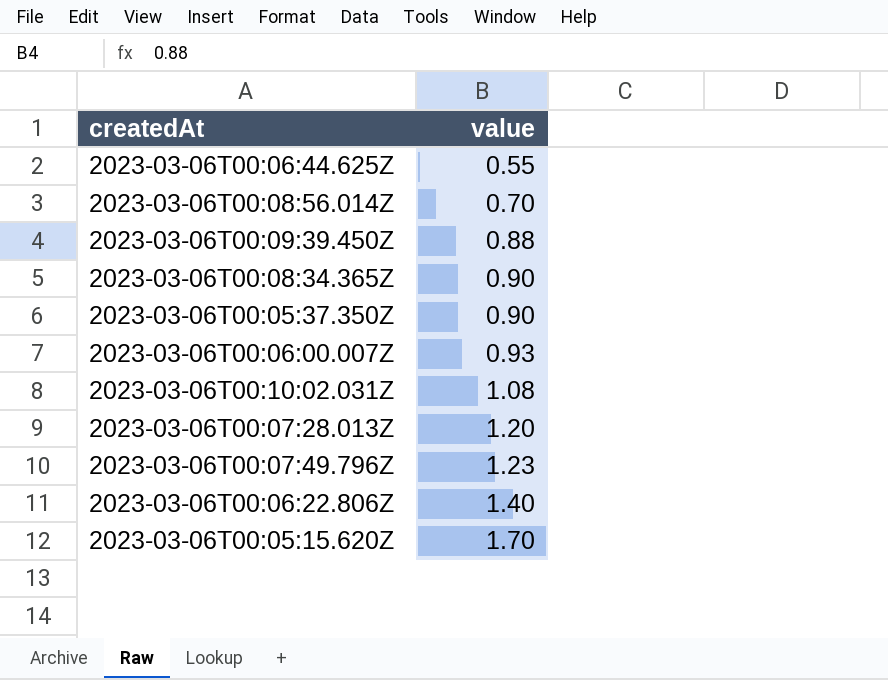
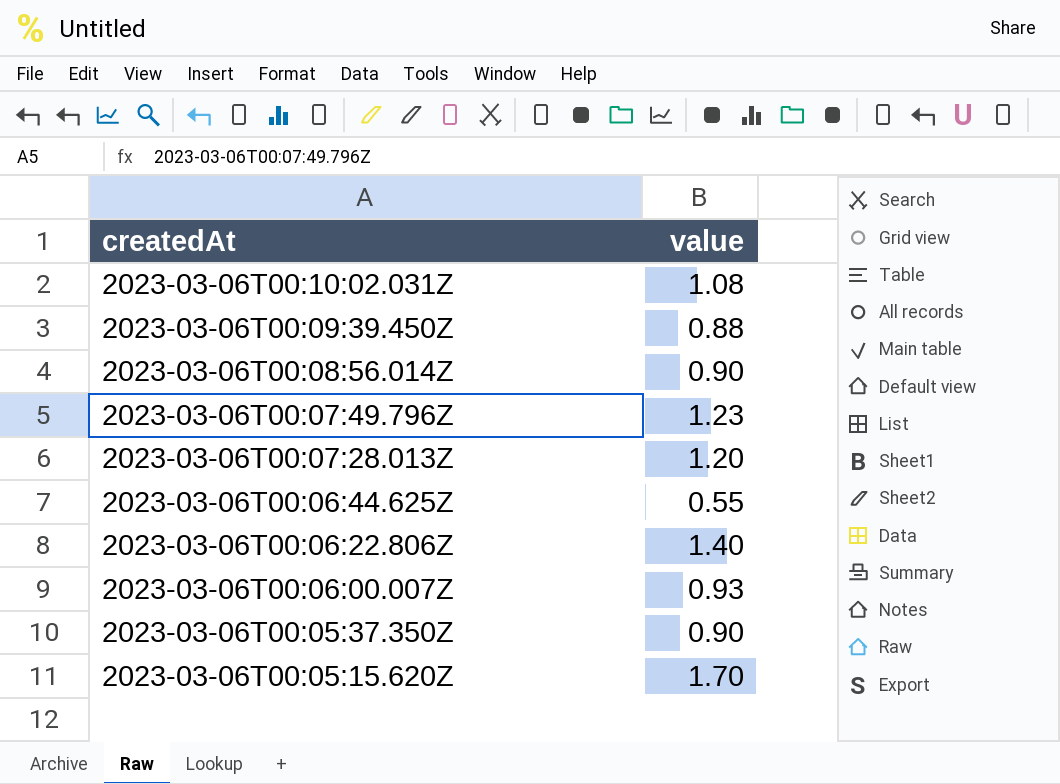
row order: value ascending -> createdAt descending
row 2023-03-06T00:08:34.365Z: 0.90 -> none
2023-03-06T00:08:56.014Z | value: 0.70 -> 0.90

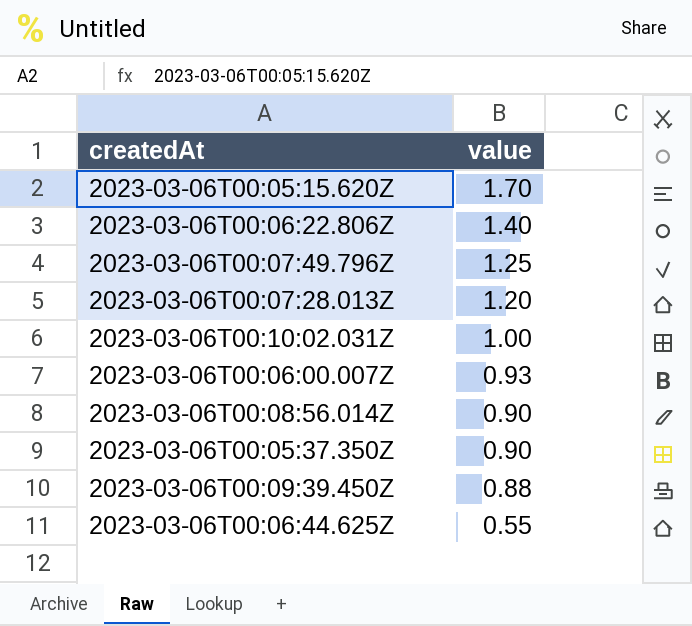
row order: createdAt descending -> value descending
2023-03-06T00:07:49.796Z | value: 1.23 -> 1.25
2023-03-06T00:10:02.031Z | value: 1.08 -> 1.00

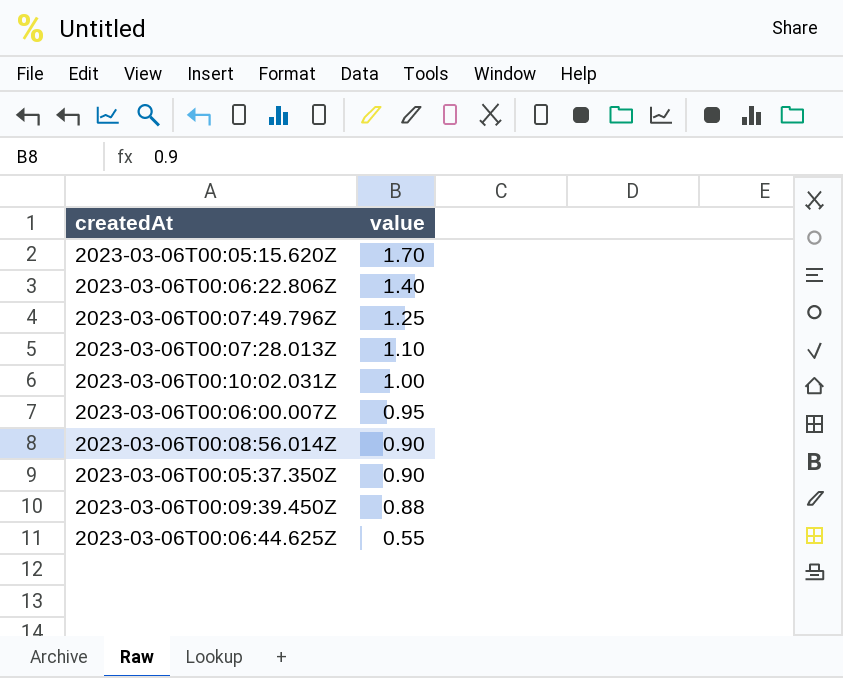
2023-03-06T00:07:28.013Z | value: 1.20 -> 1.10
2023-03-06T00:06:00.007Z | value: 0.93 -> 0.95

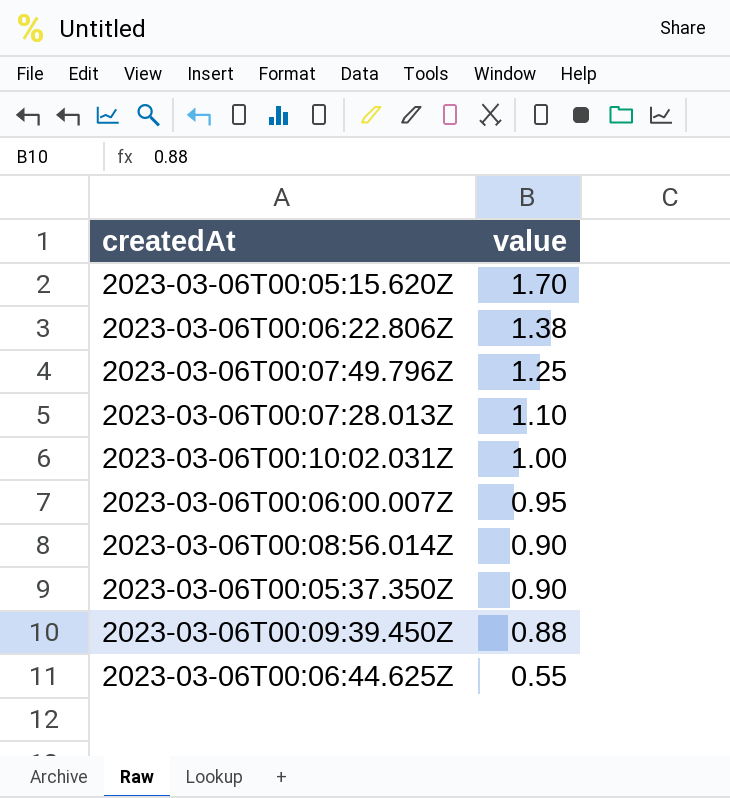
2023-03-06T00:06:22.806Z | value: 1.40 -> 1.38

